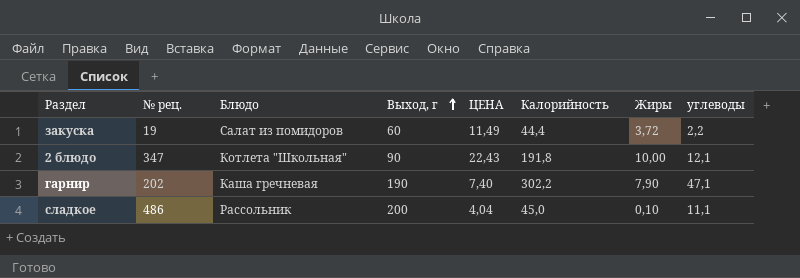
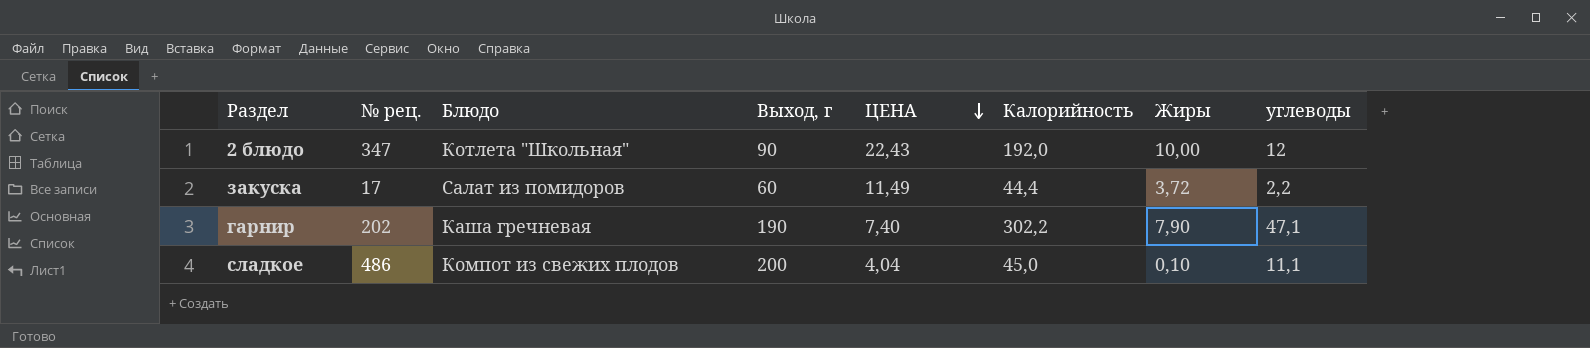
row order: Выход, г ascending -> ЦЕНА descending
2 блюдо | Калорийность: 191,8 -> 192,0
2 блюдо | углеводы: 12,1 -> 12
закуска | № рец.: 19 -> 17
сладкое | Блюдо: Рассольник -> Компот из свежих плодов

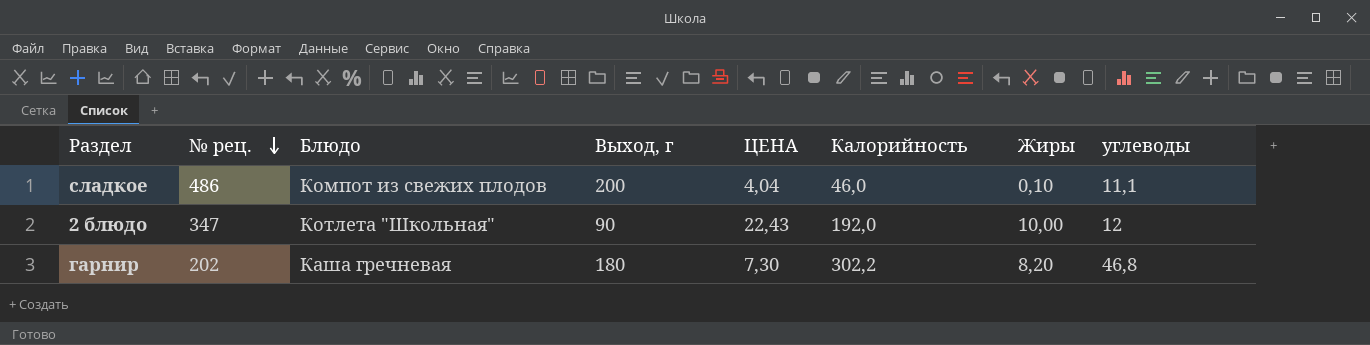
row order: ЦЕНА descending -> № рец. descending
row закуска: 17 | Салат из помидоров | 60 | 11,49 | 44,4 | 3,72 | 2,2 -> none
сладкое | Калорийность: 45,0 -> 46,0
гарнир | Выход, г: 190 -> 180
гарнир | ЦЕНА: 7,40 -> 7,30
гарнир | Жиры: 7,90 -> 8,20
гарнир | углеводы: 47,1 -> 46,8

